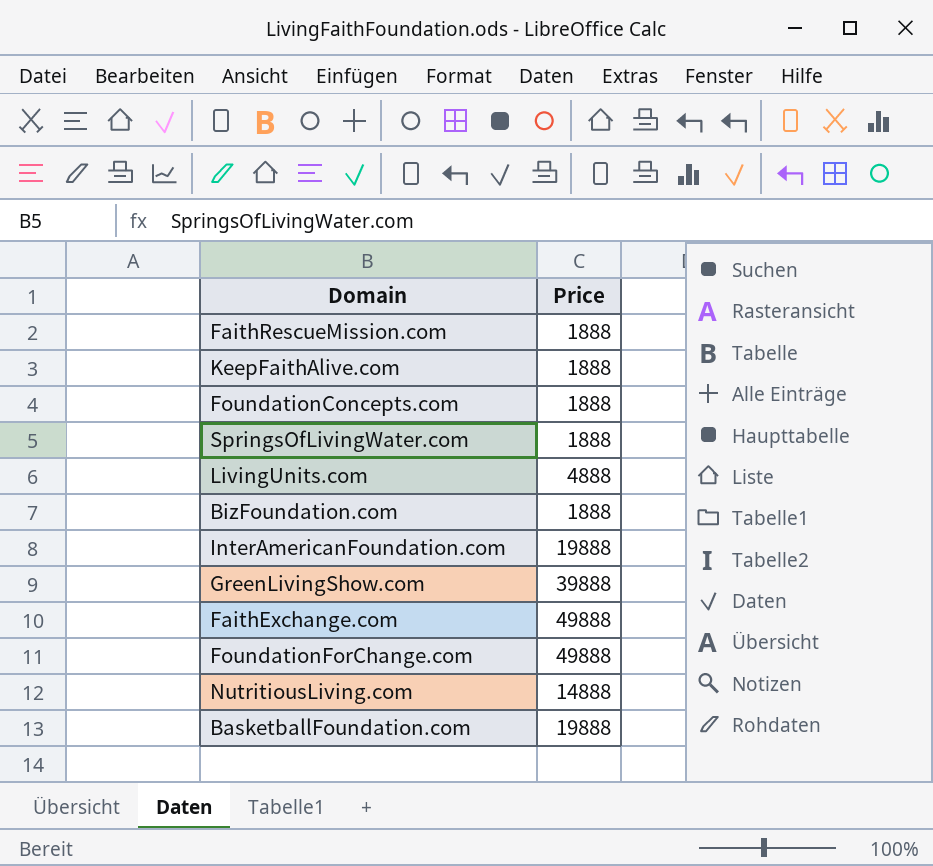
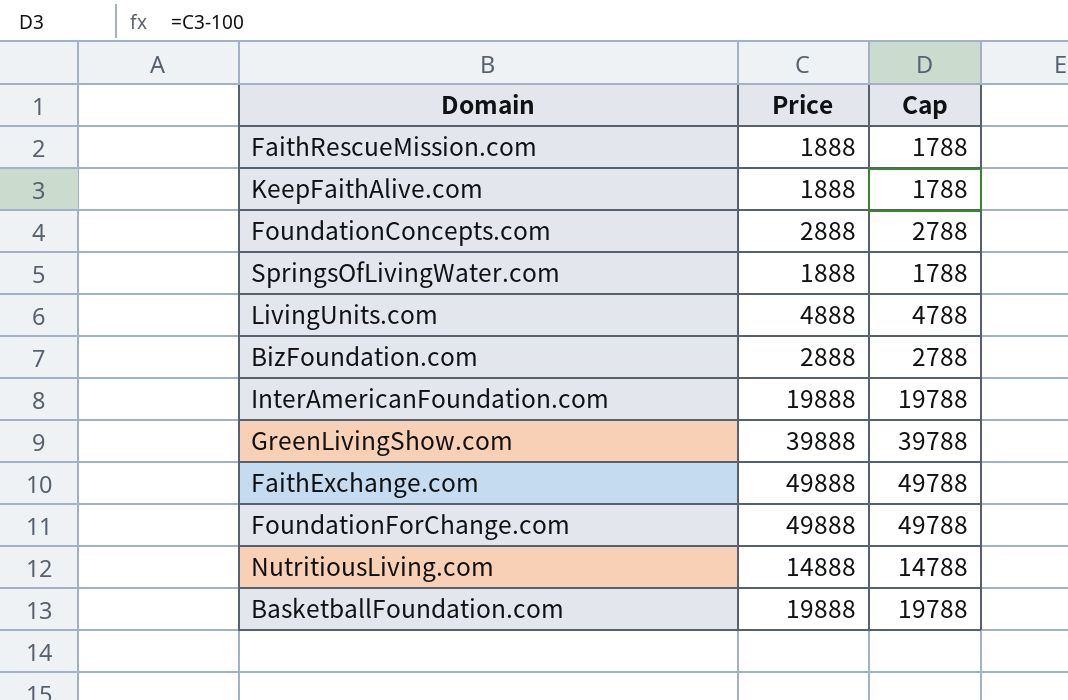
column Cap | formula: none -> [Price] - 100
FoundationConcepts.com | Price: 1888 -> 2888
BizFoundation.com | Price: 1888 -> 2888

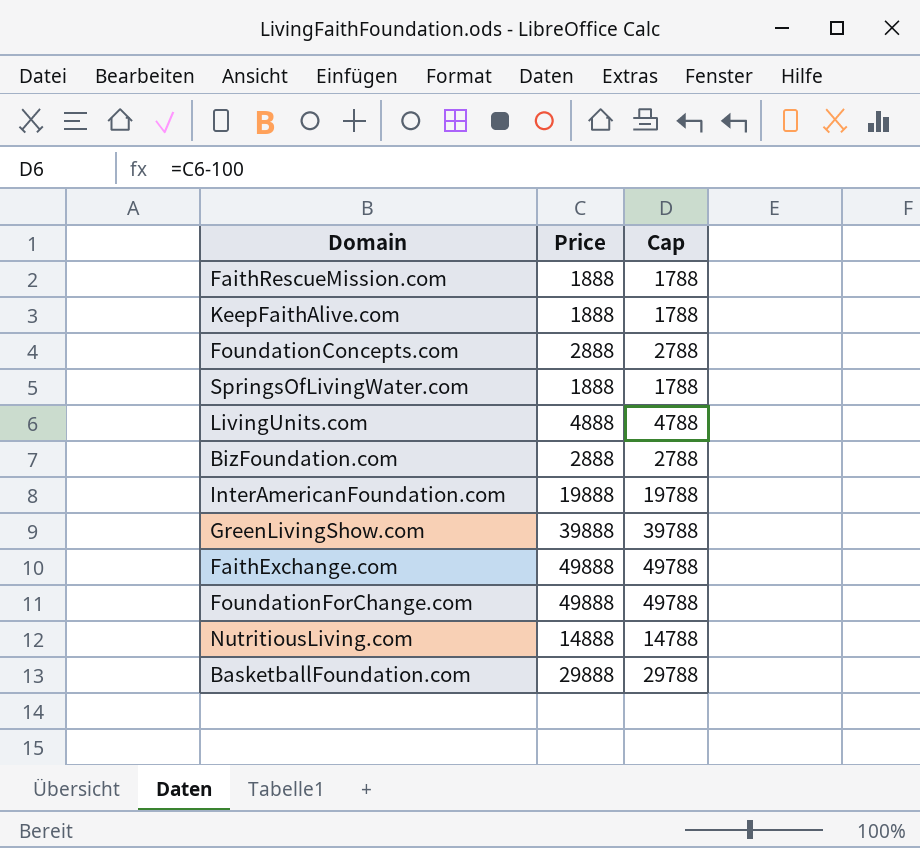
BasketballFoundation.com | Price: 19888 -> 29888
BasketballFoundation.com | Cap: 19788 -> 29788

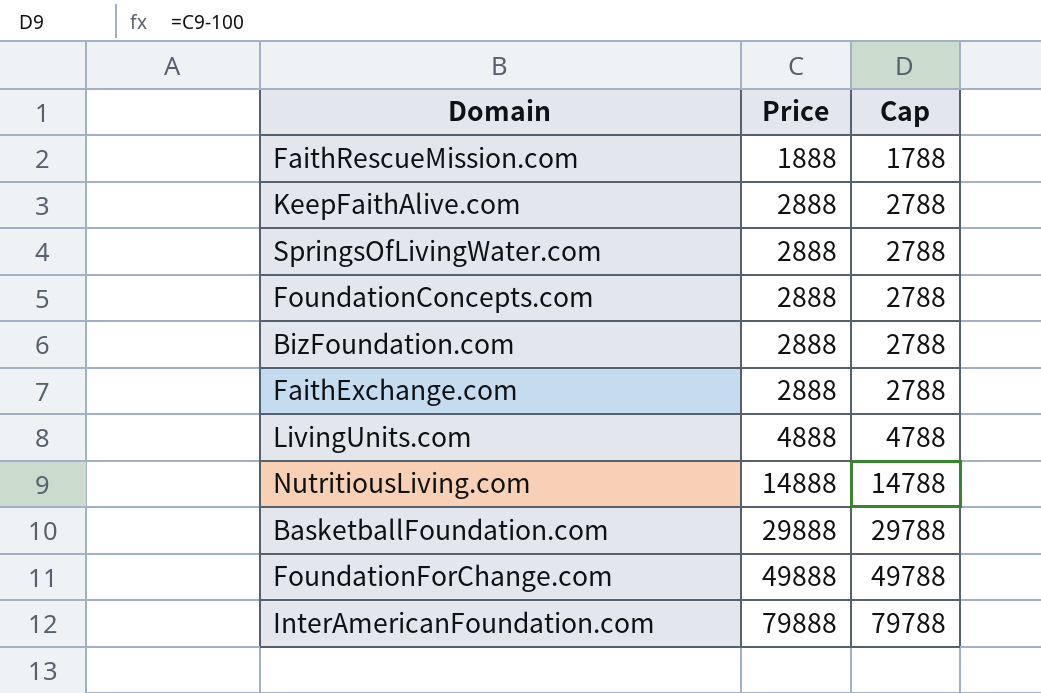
row order: none -> Price ascending
row GreenLivingShow.com: 39888 | 39788 -> none
KeepFaithAlive.com | Price: 1888 -> 2888
KeepFaithAlive.com | Cap: 1788 -> 2788
SpringsOfLivingWater.com | Price: 1888 -> 2888
SpringsOfLivingWater.com | Cap: 1788 -> 2788
FaithExchange.com | Price: 49888 -> 2888
FaithExchange.com | Cap: 49788 -> 2788
InterAmericanFoundation.com | Price: 19888 -> 79888
InterAmericanFoundation.com | Cap: 19788 -> 79788

